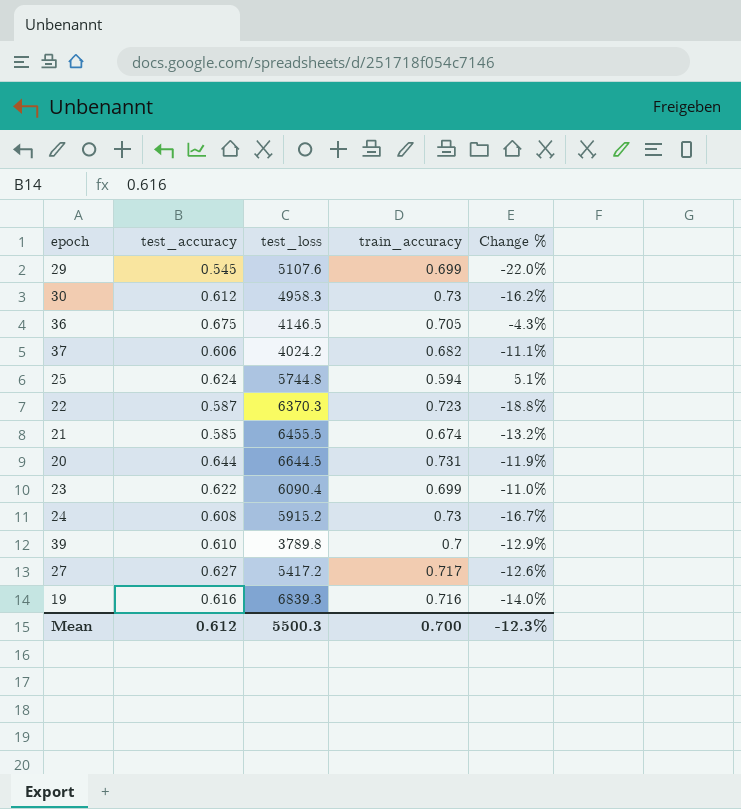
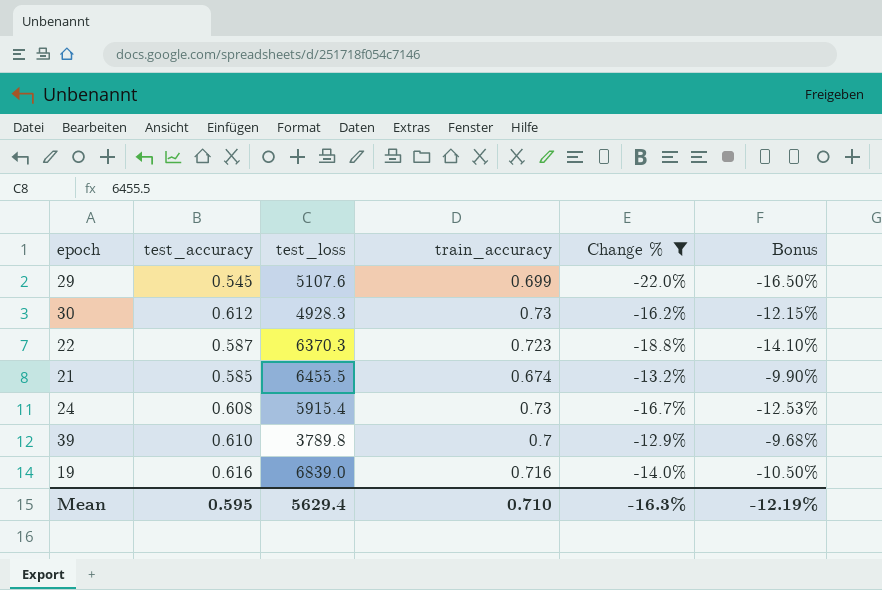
filter: none -> Change % <= -12.9%
column Bonus | formula: none -> [Change %] * 0.75
30 | test_loss: 4958.3 -> 4928.3
24 | test_loss: 5915.2 -> 5915.4
19 | test_loss: 6839.3 -> 6839.0
Mean | test_accuracy: 0.612 -> 0.595
Mean | test_loss: 5500.3 -> 5629.4
Mean | train_accuracy: 0.700 -> 0.710
Mean | Change %: -12.3% -> -16.3%

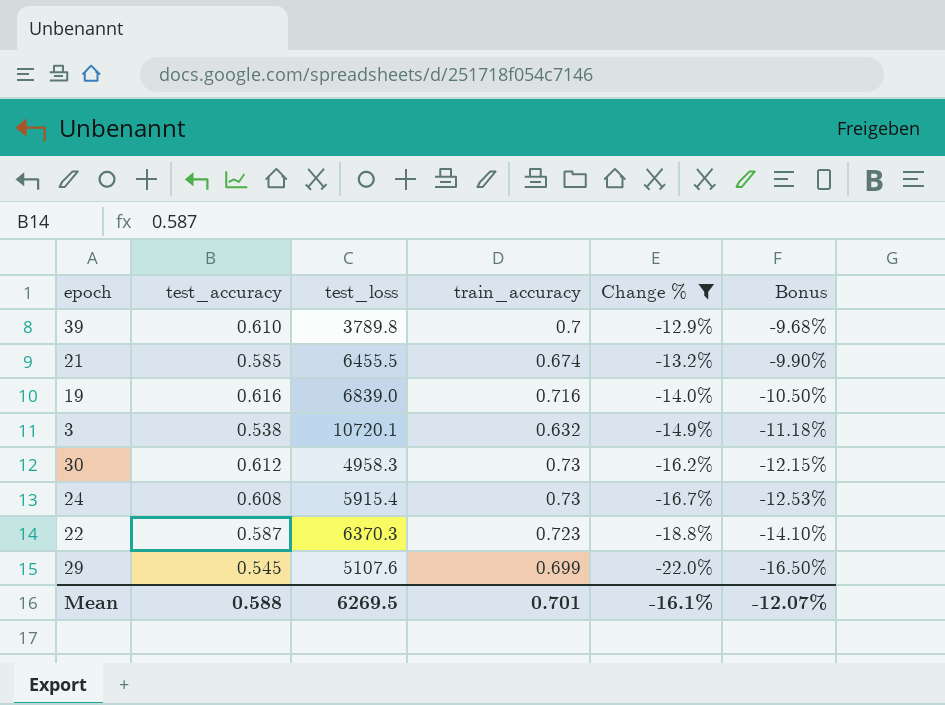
row order: none -> Change % descending
row 3: none -> 0.538 | 10720.1 | 0.632 | -14.9% | -11.18%
30 | test_loss: 4928.3 -> 4958.3
Mean | test_accuracy: 0.595 -> 0.588
Mean | test_loss: 5629.4 -> 6269.5
Mean | train_accuracy: 0.710 -> 0.701
Mean | Change %: -16.3% -> -16.1%
Mean | Bonus: -12.19% -> -12.07%

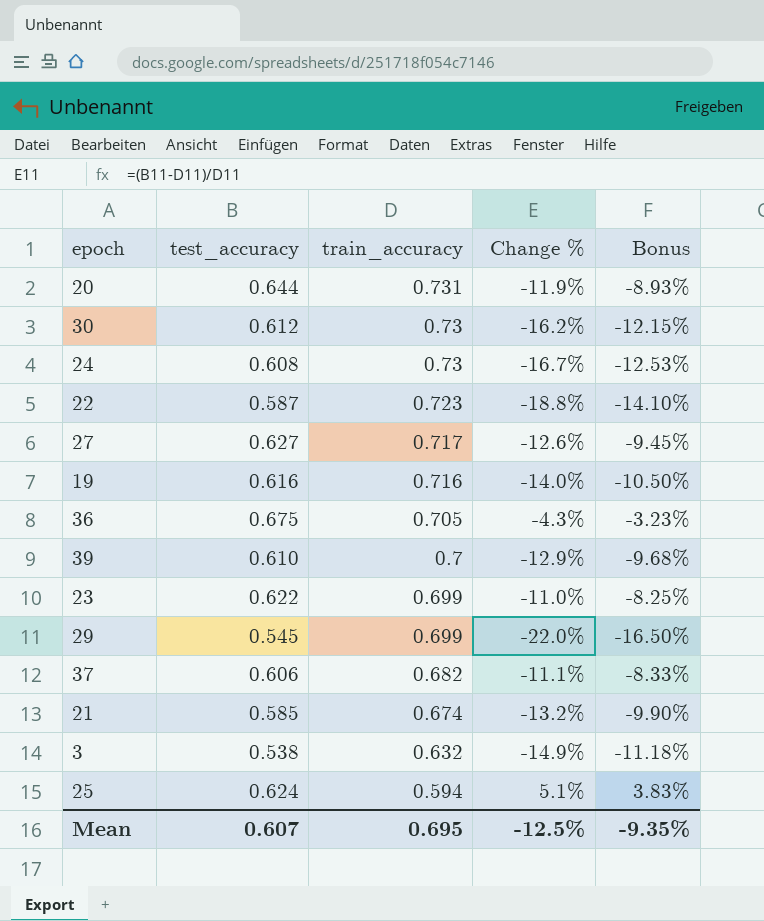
filter: Change % <= -12.9% -> none
row order: Change % descending -> train_accuracy descending
column test_loss | position: 3 -> none
Mean | test_accuracy: 0.588 -> 0.607
Mean | train_accuracy: 0.701 -> 0.695
Mean | Change %: -16.1% -> -12.5%
Mean | Bonus: -12.07% -> -9.35%

